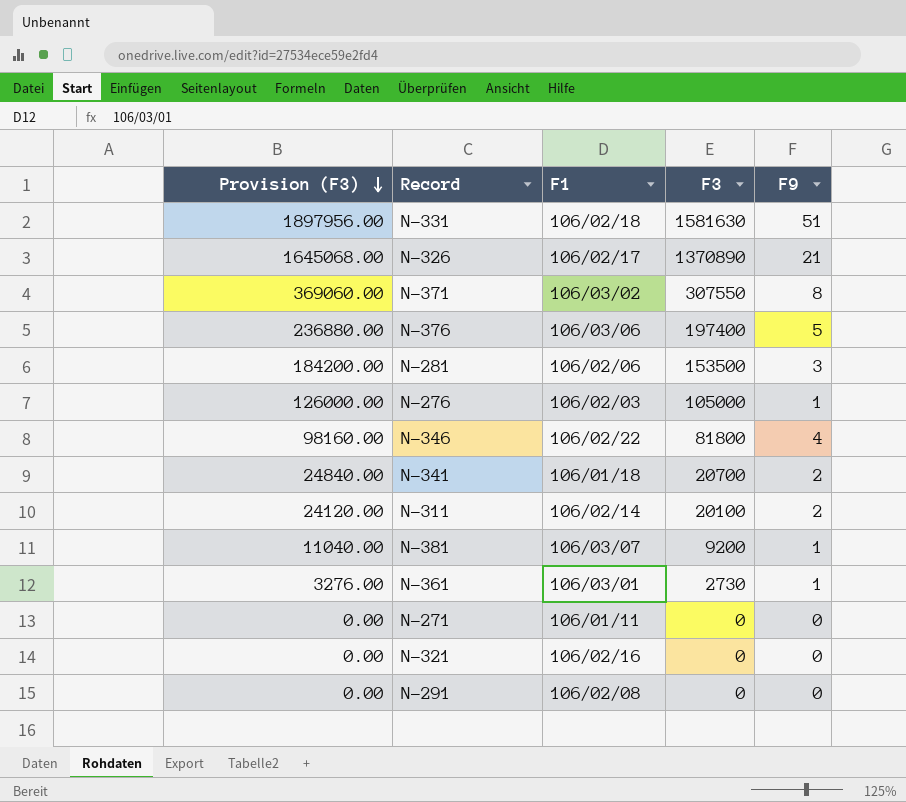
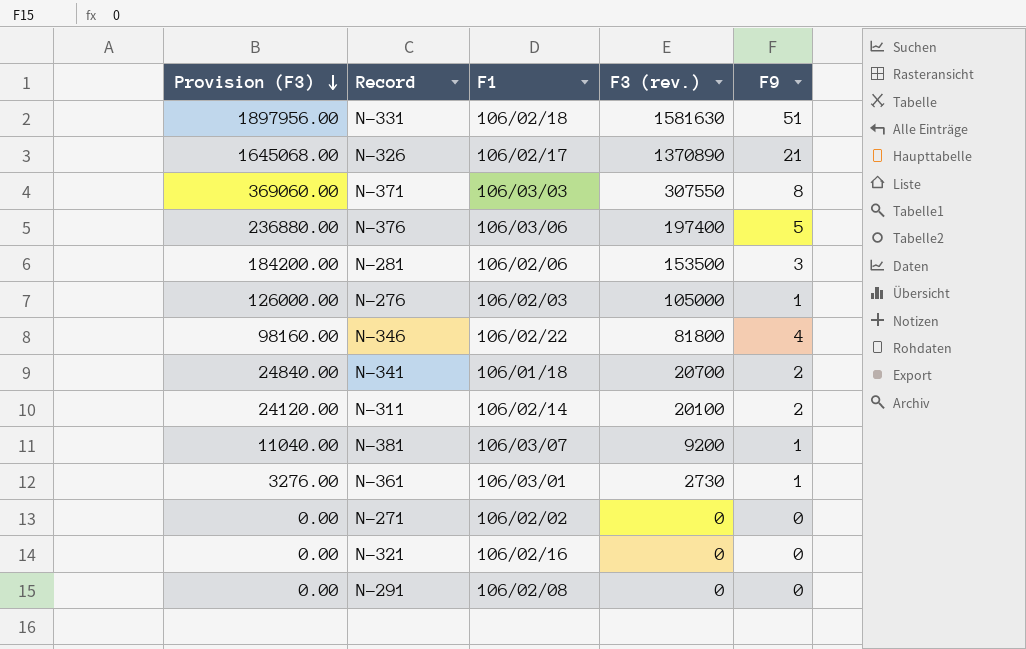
column name: F3 -> F3 (rev.)
N-371 | F1: 106/03/02 -> 106/03/03
N-271 | F1: 106/01/11 -> 106/02/02

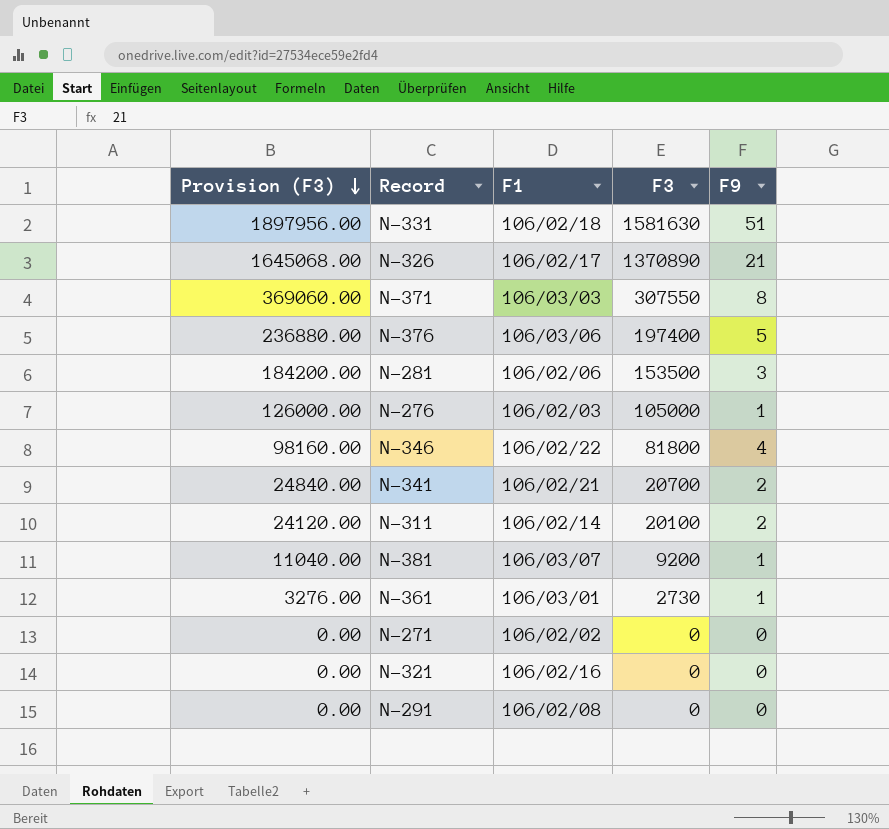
column name: F3 (rev.) -> F3
N-341 | F1: 106/01/18 -> 106/02/21

